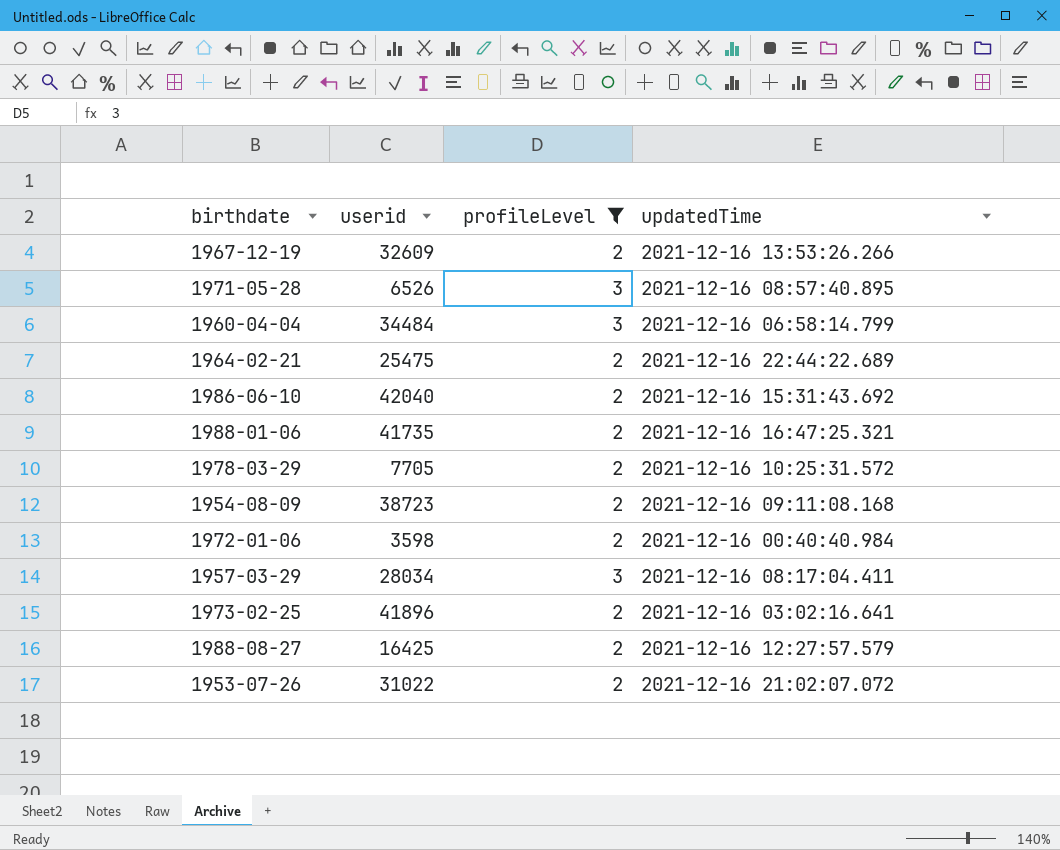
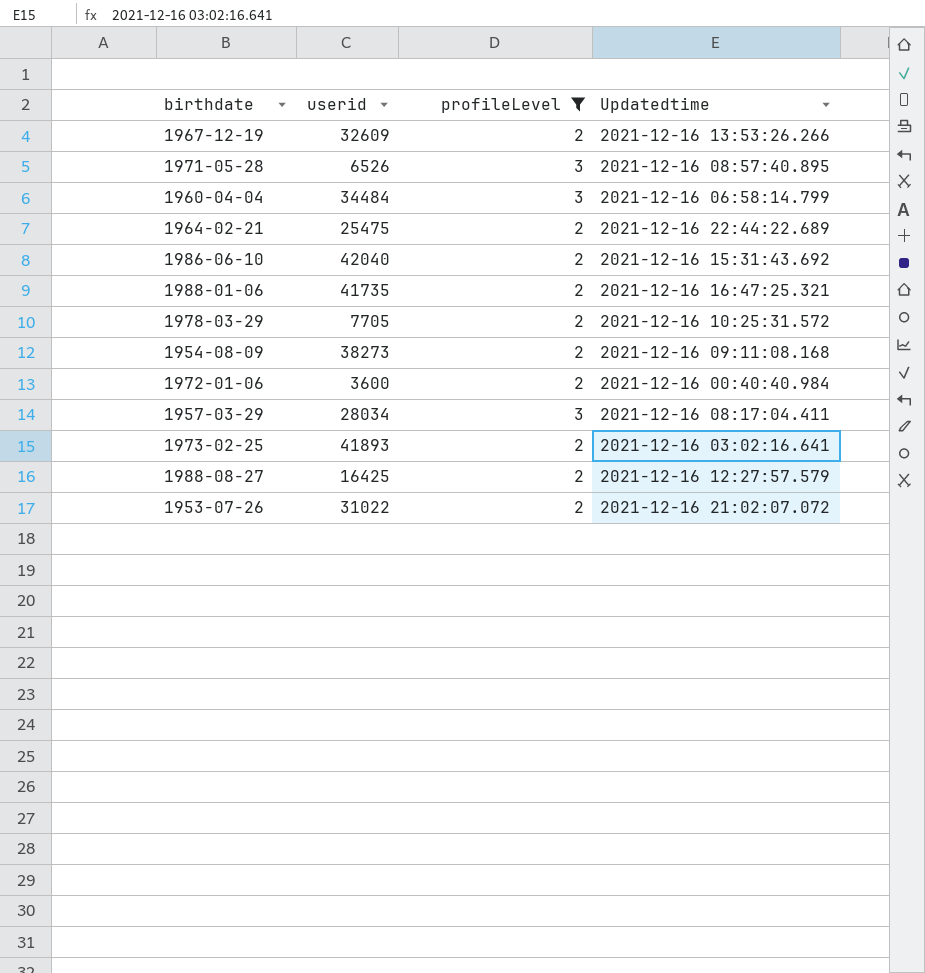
column name: updatedTime -> Updatedtime
1954-08-09 | userid: 38723 -> 38273
1972-01-06 | userid: 3598 -> 3600
1973-02-25 | userid: 41896 -> 41893

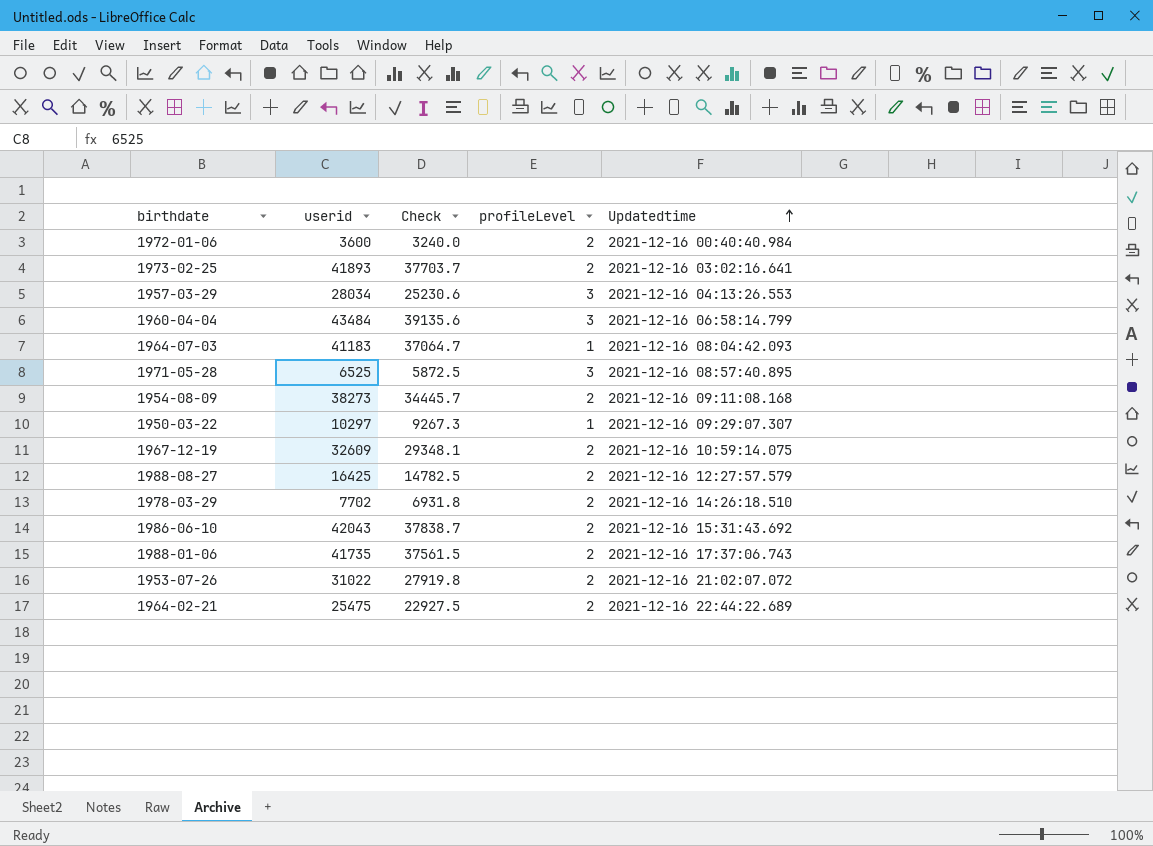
filter: profileLevel != 1 -> none
row order: none -> Updatedtime ascending
column Check | formula: none -> [userid] * 0.9
1957-03-29 | Updatedtime: 2021-12-16 08:17:04.411 -> 2021-12-16 04:13:26.553
1960-04-04 | userid: 34484 -> 43484
1971-05-28 | userid: 6526 -> 6525
1967-12-19 | Updatedtime: 2021-12-16 13:53:26.266 -> 2021-12-16 10:59:14.075
1978-03-29 | userid: 7705 -> 7702
1978-03-29 | Updatedtime: 2021-12-16 10:25:31.572 -> 2021-12-16 14:26:18.510
1986-06-10 | userid: 42040 -> 42043
1988-01-06 | Updatedtime: 2021-12-16 16:47:25.321 -> 2021-12-16 17:37:06.743

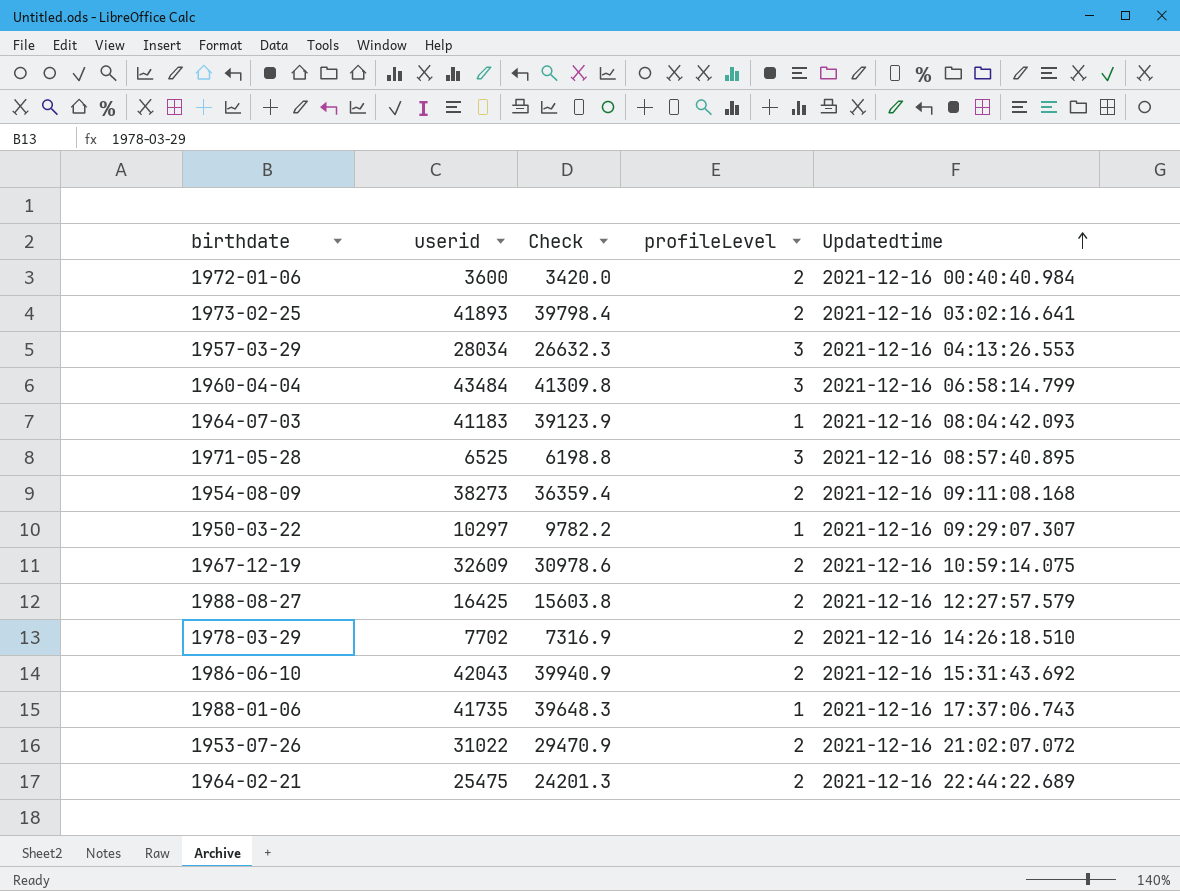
column Check | formula: [userid] * 0.9 -> [userid] * 0.95
1988-01-06 | profileLevel: 2 -> 1

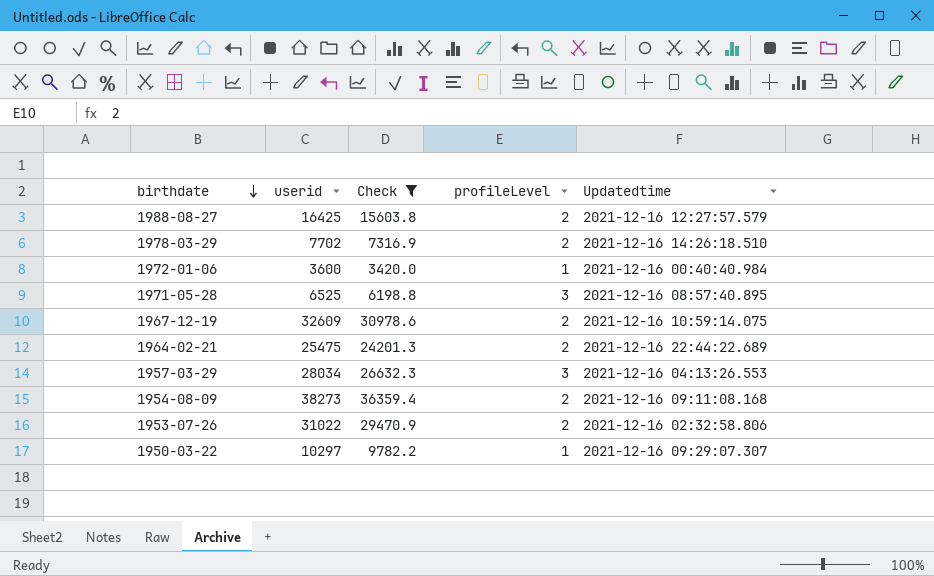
filter: none -> Check <= 36359.4
row order: Updatedtime ascending -> birthdate descending
1972-01-06 | profileLevel: 2 -> 1
1953-07-26 | Updatedtime: 2021-12-16 21:02:07.072 -> 2021-12-16 02:32:58.806

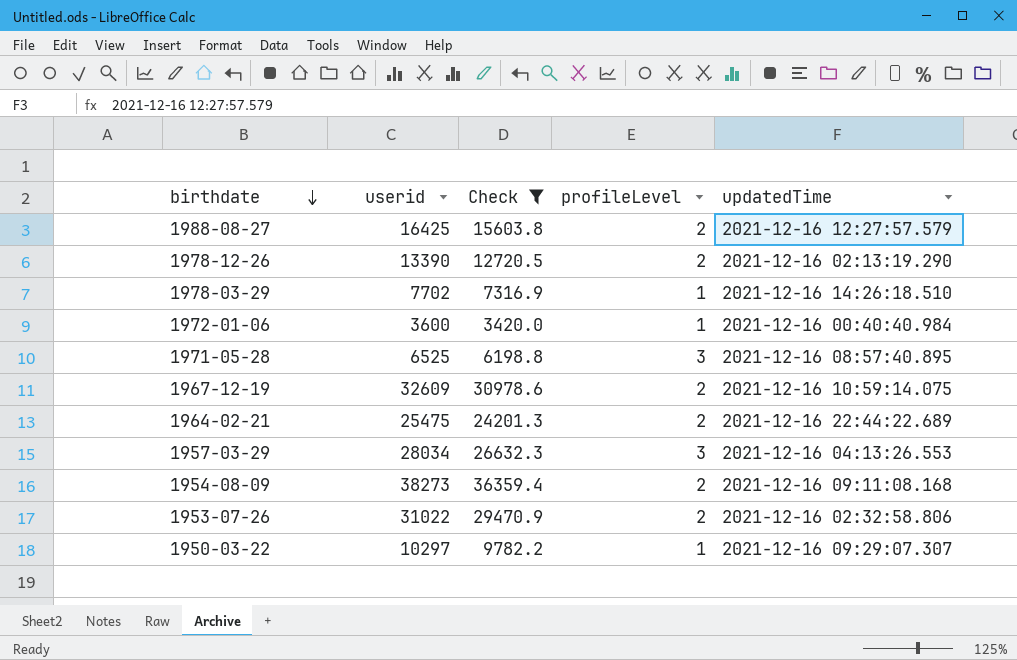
column name: Updatedtime -> updatedTime
row 1978-12-26: none -> 13390 | 12720.5 | 2 | 2021-12-16 02:13:19.290
1978-03-29 | profileLevel: 2 -> 1

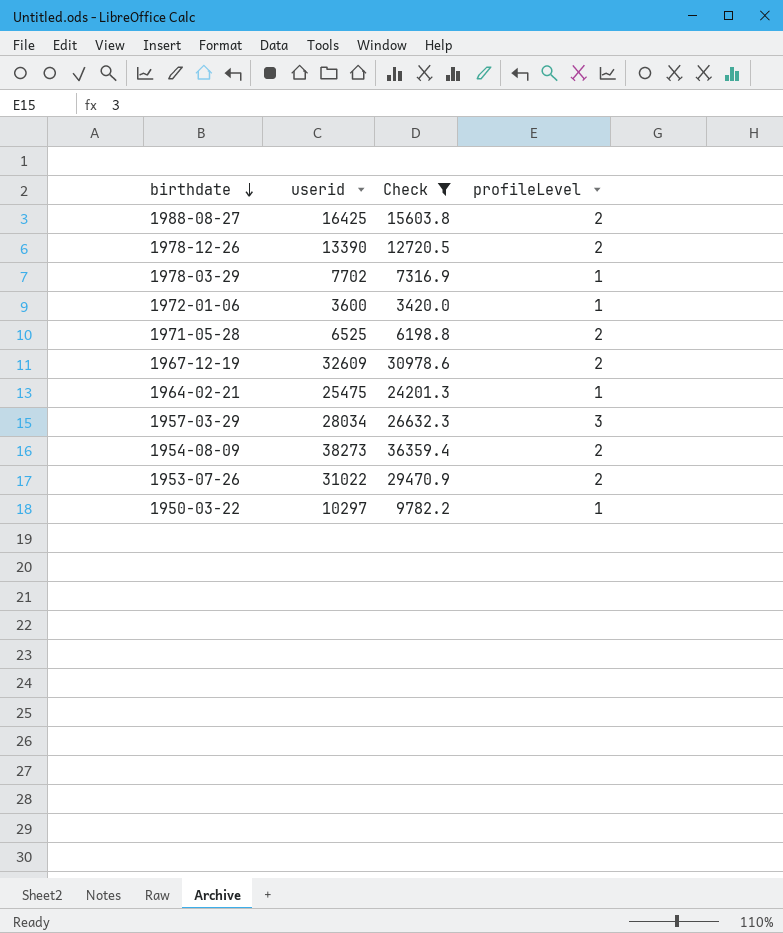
column updatedTime | position: 5 -> none
1971-05-28 | profileLevel: 3 -> 2
1964-02-21 | profileLevel: 2 -> 1

